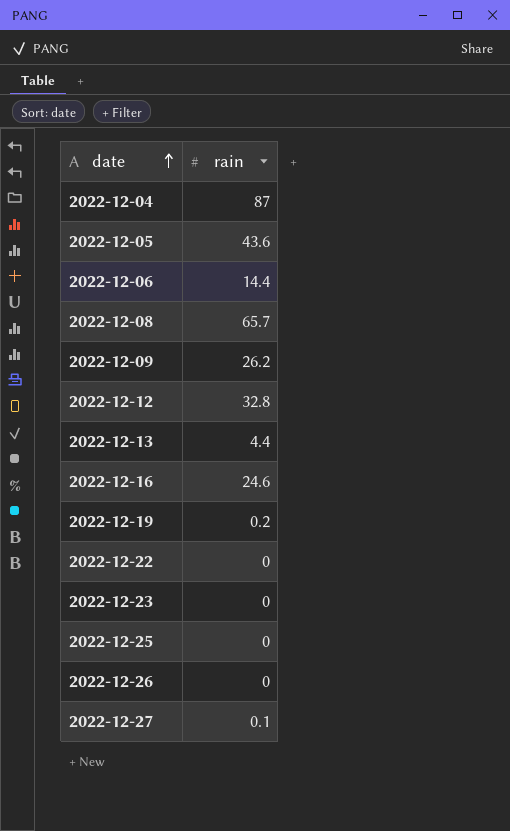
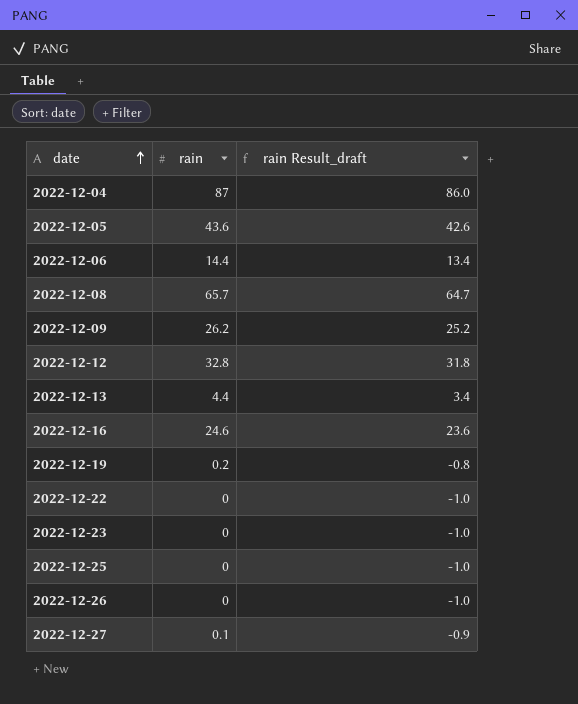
column rain Result_draft | formula: none -> [rain] - 1

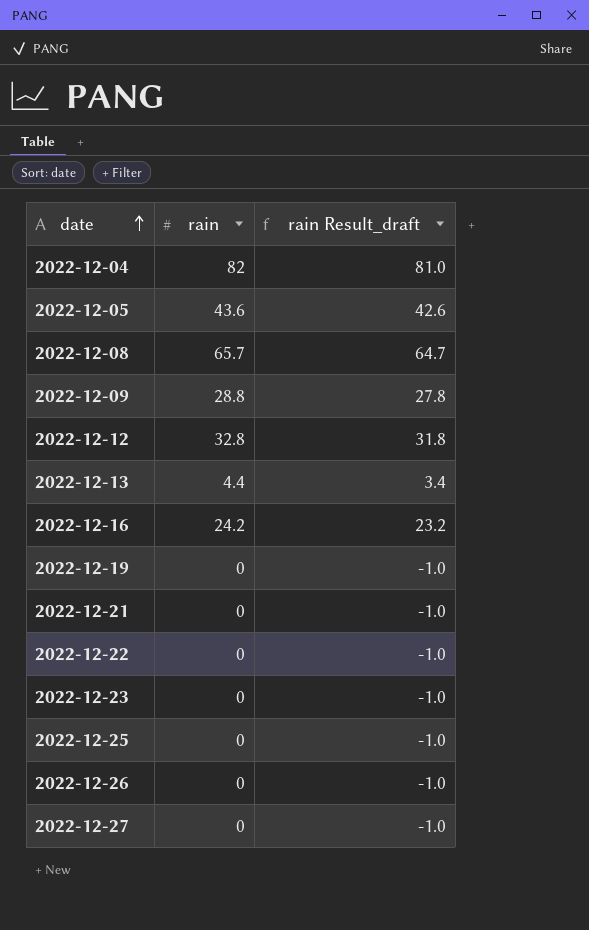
row 2022-12-06: 14.4 | 13.4 -> none
2022-12-04 | rain: 87 -> 82
2022-12-04 | rain Result_draft: 86.0 -> 81.0
2022-12-09 | rain: 26.2 -> 28.8
2022-12-09 | rain Result_draft: 25.2 -> 27.8
2022-12-16 | rain: 24.6 -> 24.2
2022-12-16 | rain Result_draft: 23.6 -> 23.2
2022-12-19 | rain: 0.2 -> 0
2022-12-19 | rain Result_draft: -0.8 -> -1.0
row 2022-12-21: none -> 0 | -1.0
2022-12-27 | rain: 0.1 -> 0
2022-12-27 | rain Result_draft: -0.9 -> -1.0

